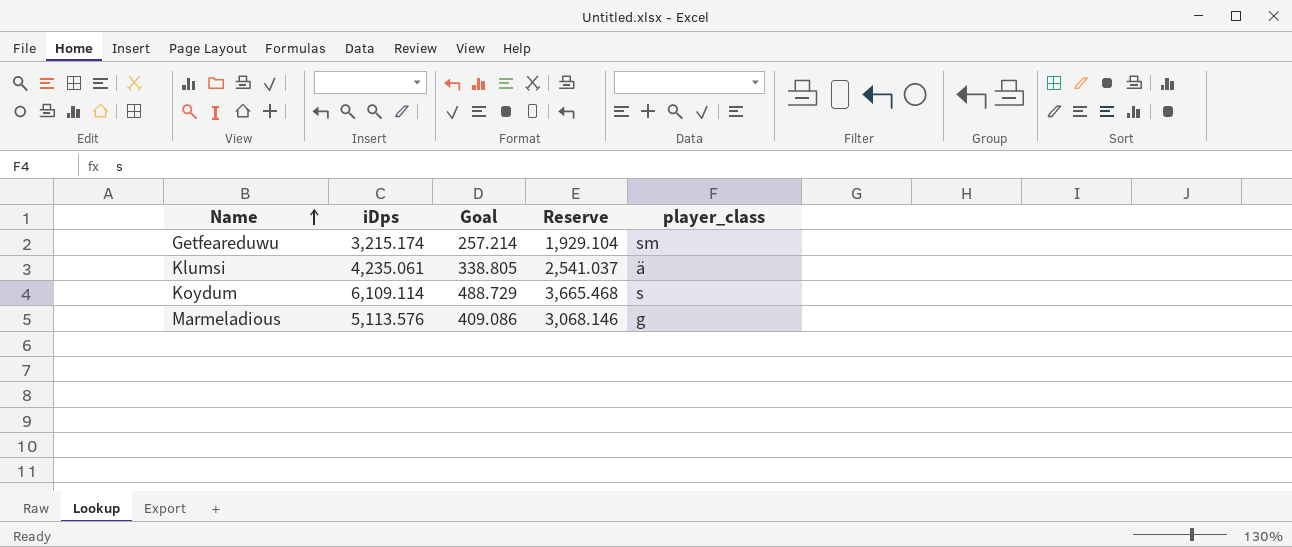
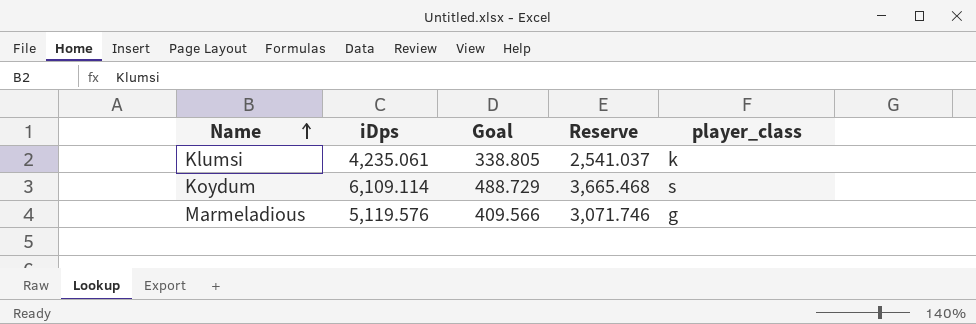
row Getfeareduwu: 3,215.174 | 257.214 | 1,929.104 | sm -> none
Klumsi | player_class: ä -> k
Marmeladious | iDps: 5,113.576 -> 5,119.576
Marmeladious | Goal: 409.086 -> 409.566
Marmeladious | Reserve: 3,068.146 -> 3,071.746

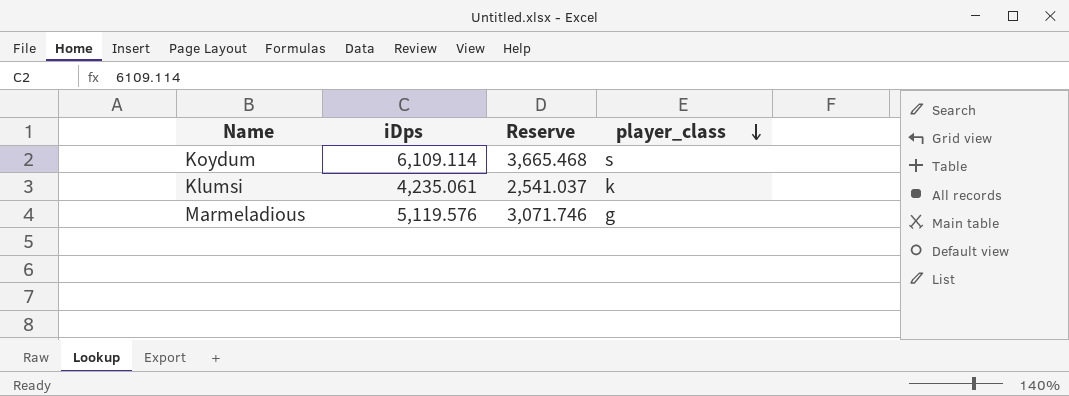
row order: Name ascending -> player_class descending
column Goal | formula: [iDps] * 0.08 -> none

